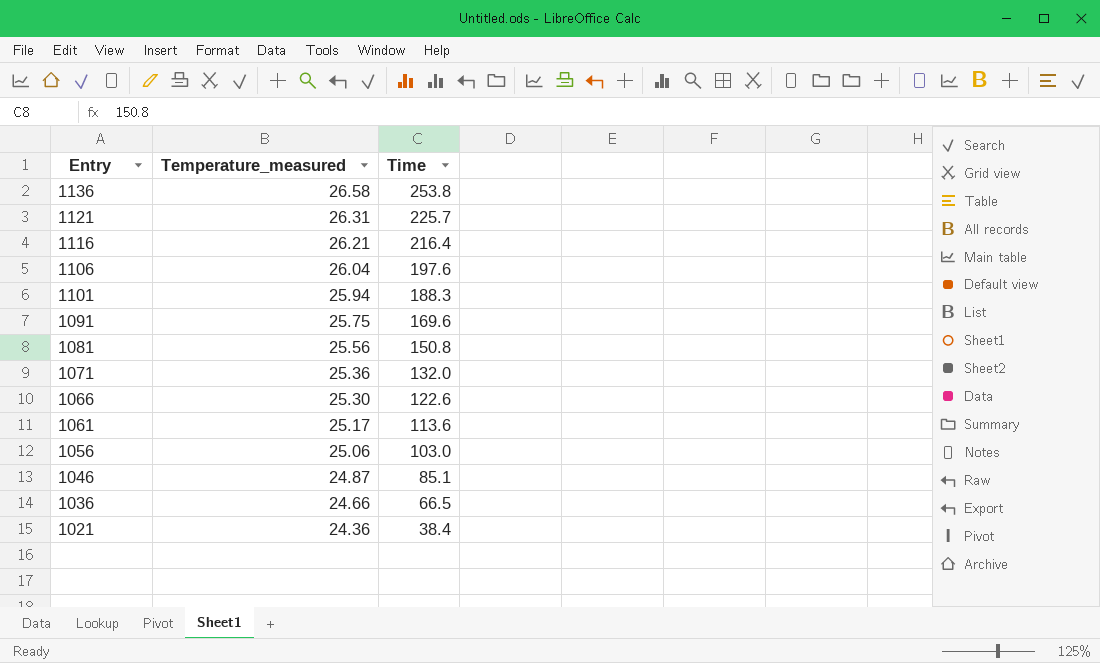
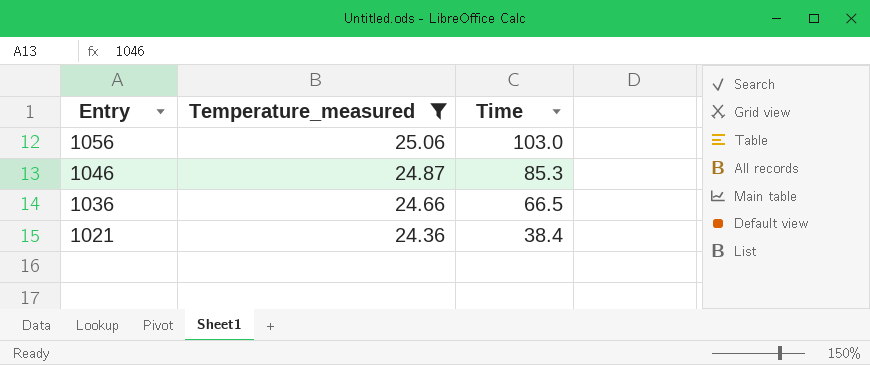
filter: none -> Temperature_measured <= 25.06
1046 | Time: 85.1 -> 85.3

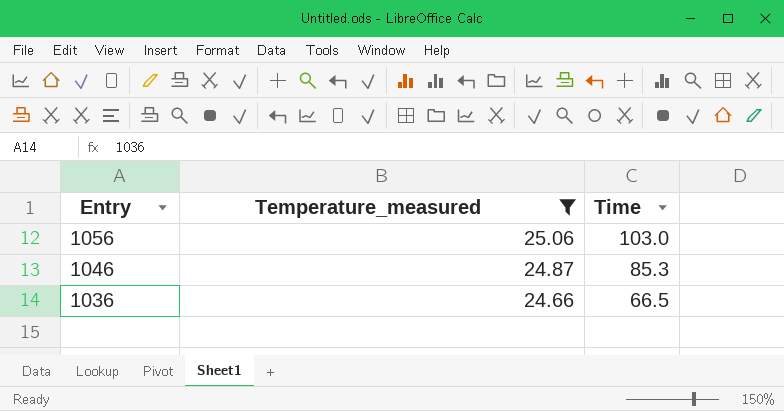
row 1021: 24.36 | 38.4 -> none

